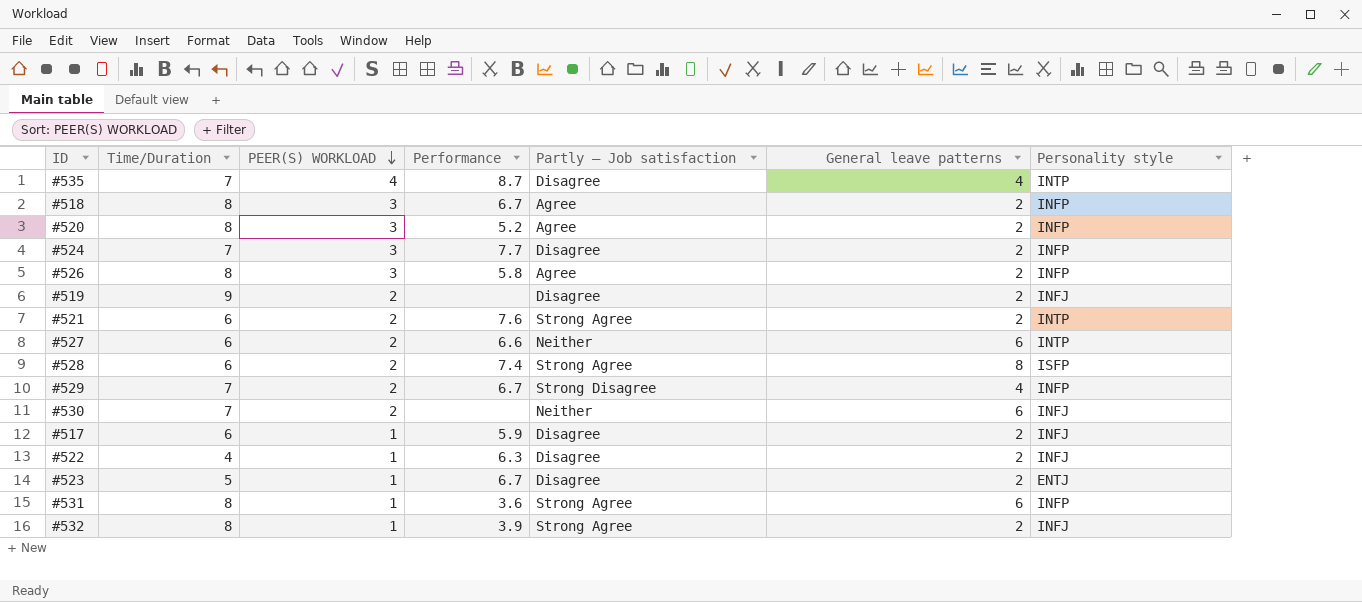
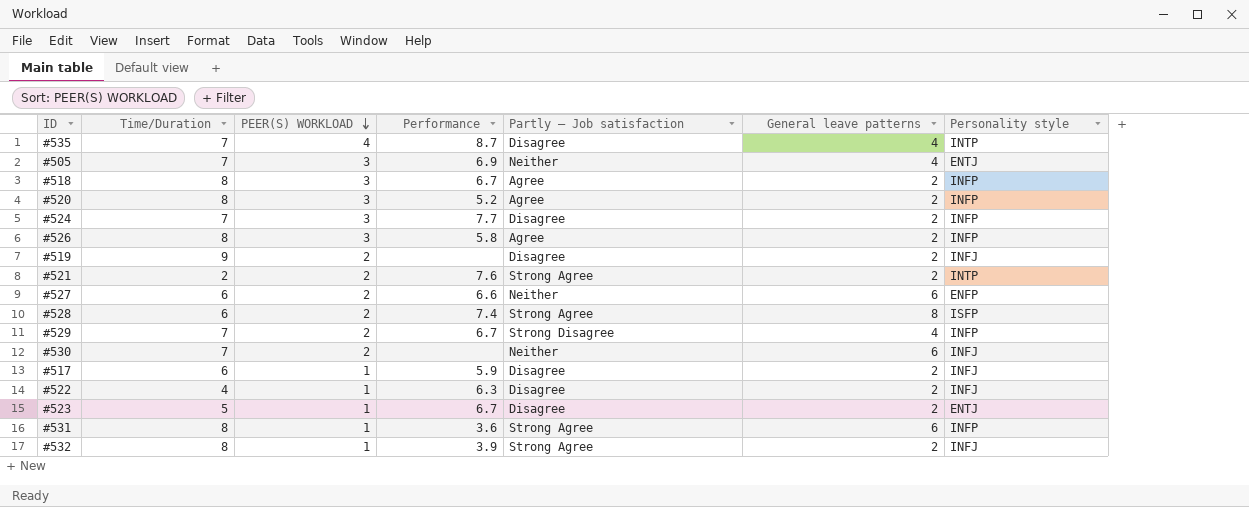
row #505: none -> 7 | 3 | 6.9 | Neither | 4 | ENTJ
#521 | Time/Duration: 6 -> 2
#527 | Personality style: INTP -> ENFP

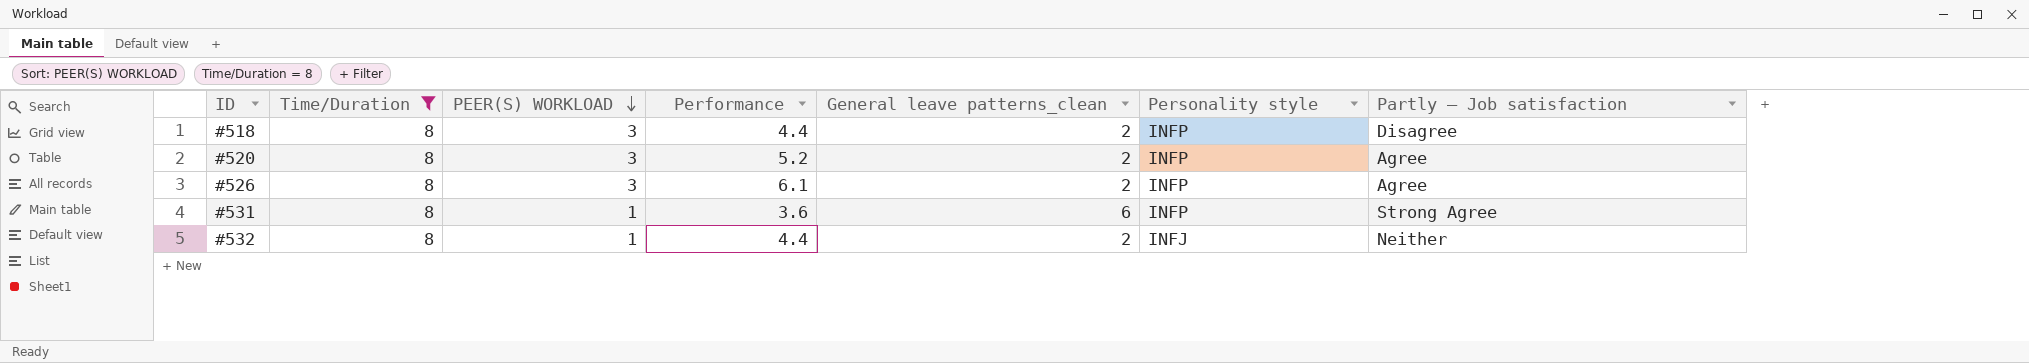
filter: none -> Time/Duration = 8
column name: General leave patterns -> General leave patterns_clean
column Partly – Job satisfaction | position: 5 -> 7
#518 | Performance: 6.7 -> 4.4
#518 | Partly – Job satisfaction: Agree -> Disagree
#526 | Performance: 5.8 -> 6.1
#532 | Performance: 3.9 -> 4.4
#532 | Partly – Job satisfaction: Strong Agree -> Neither

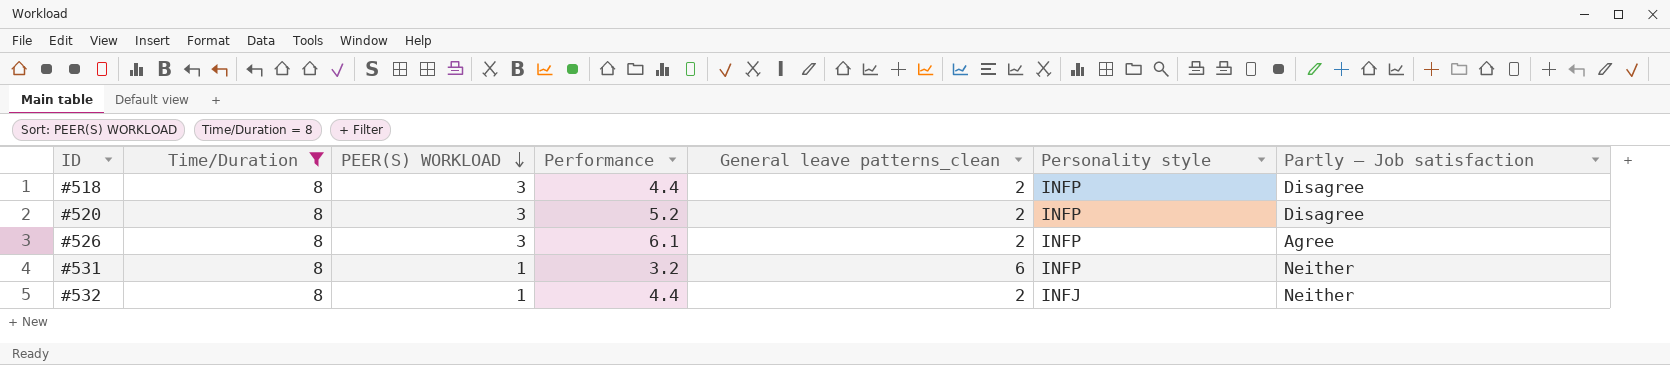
#520 | Partly – Job satisfaction: Agree -> Disagree
#531 | Performance: 3.6 -> 3.2
#531 | Partly – Job satisfaction: Strong Agree -> Neither

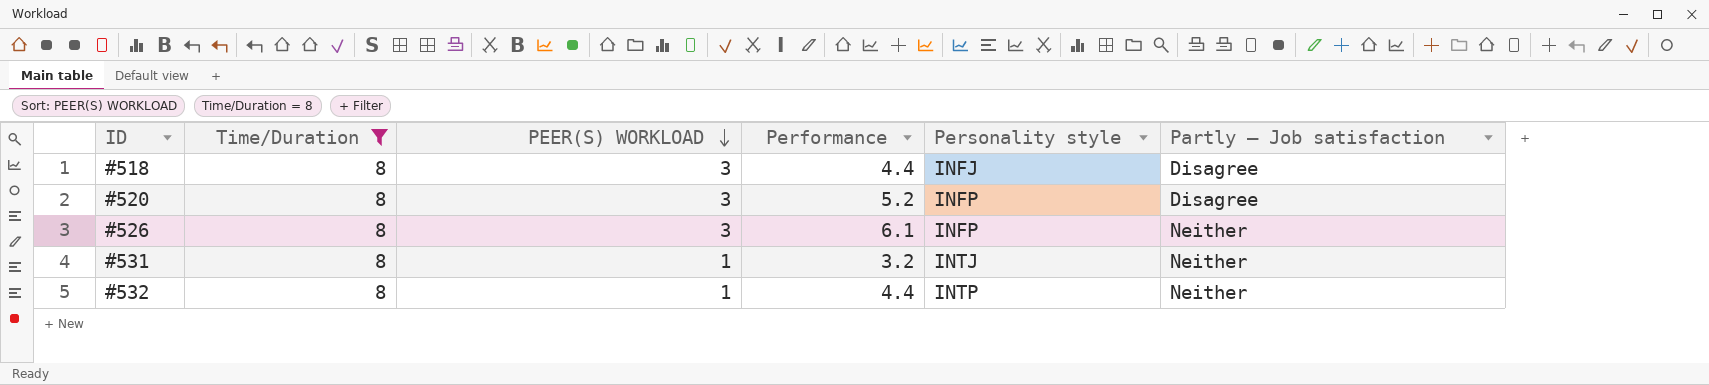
column General leave patterns_clean | position: 5 -> none
#518 | Personality style: INFP -> INFJ
#526 | Partly – Job satisfaction: Agree -> Neither
#531 | Personality style: INFP -> INTJ
#532 | Personality style: INFJ -> INTP

